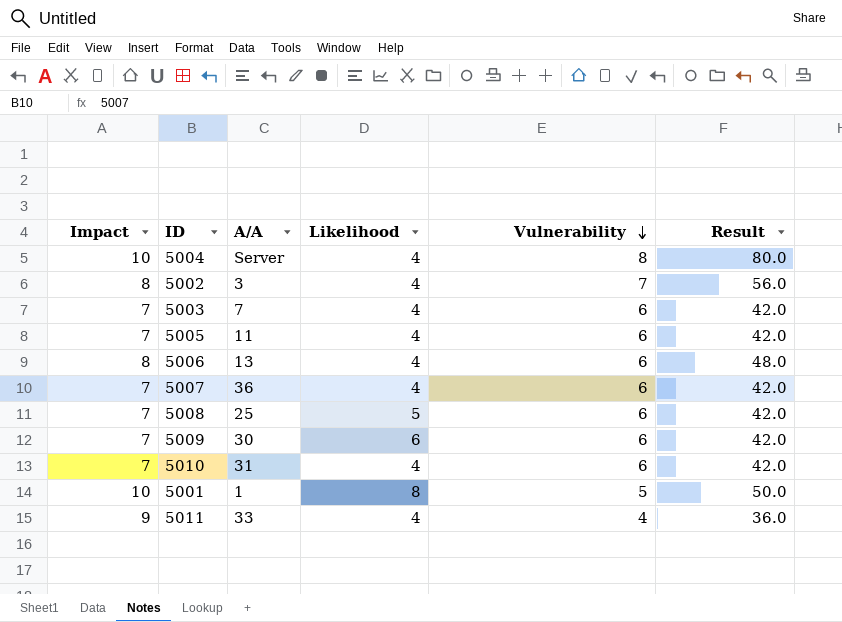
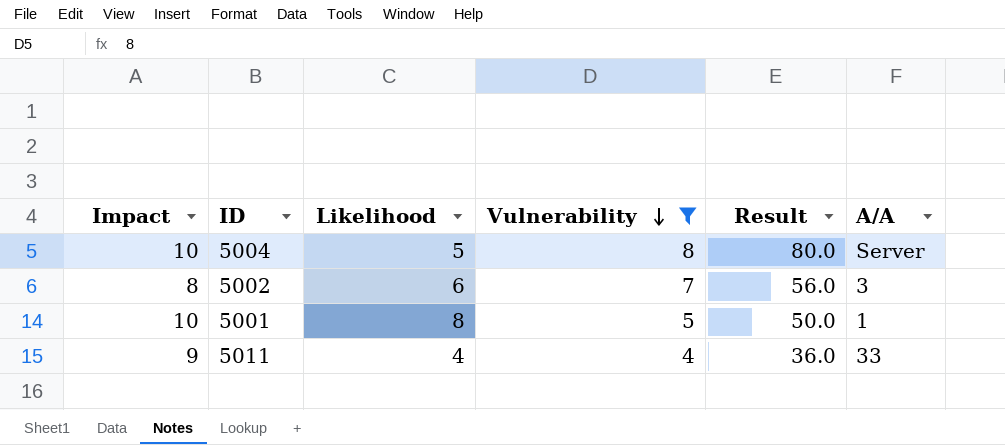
filter: none -> Vulnerability != 6
column A/A | position: 3 -> 6
5004 | Likelihood: 4 -> 5
5002 | Likelihood: 4 -> 6

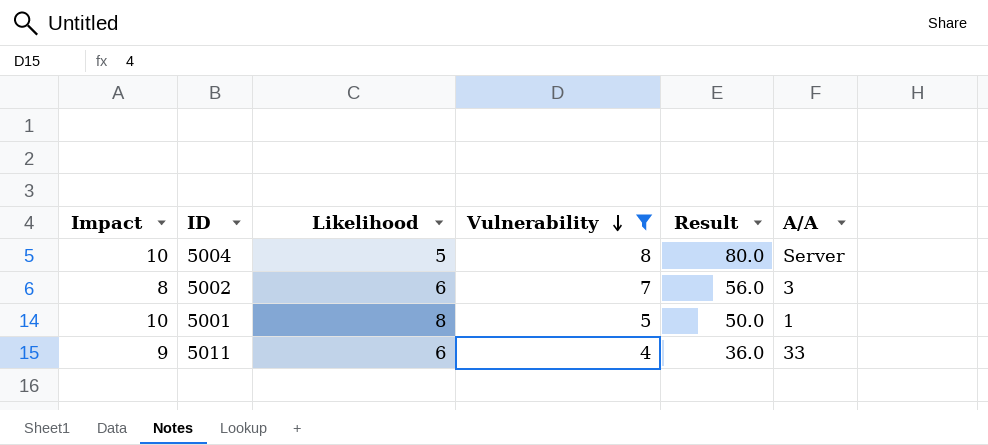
5011 | Likelihood: 4 -> 6

